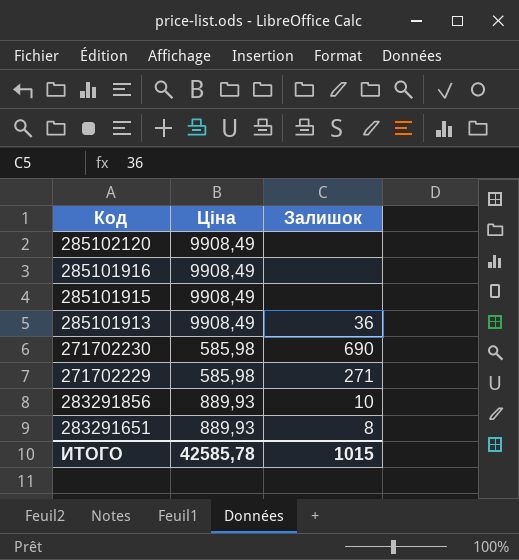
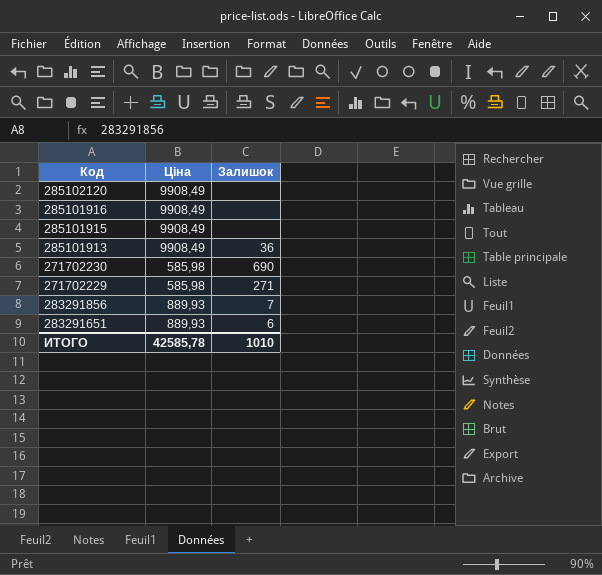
283291856 | Залишок: 10 -> 7
283291651 | Залишок: 8 -> 6
ИТОГО | Залишок: 1015 -> 1010

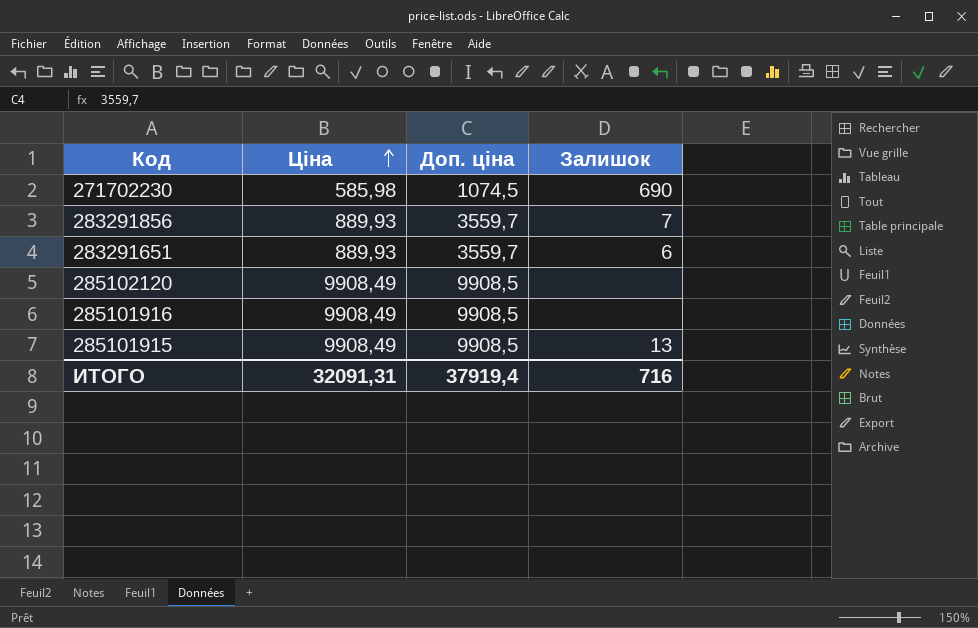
row order: none -> Ціна ascending
column Доп. ціна | position: none -> 3
row 285101913: 9908,49 | 36 -> none
row 271702229: 585,98 | 271 -> none
285101915 | Залишок: none -> 13
ИТОГО | Ціна: 42585,78 -> 32091,31
ИТОГО | Залишок: 1010 -> 716

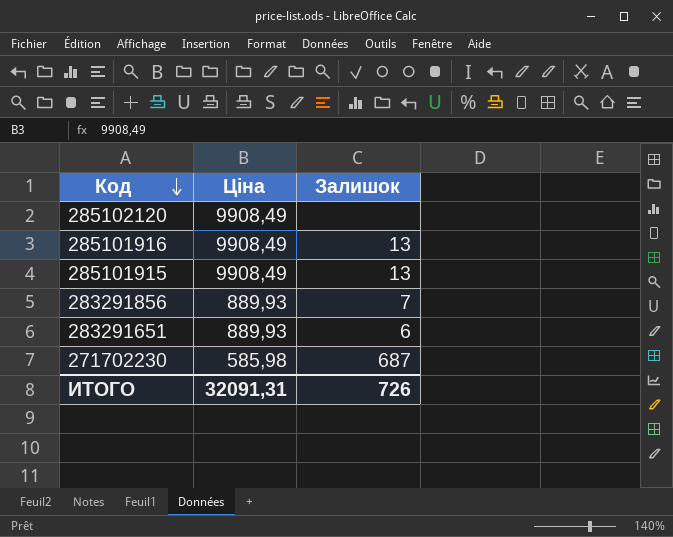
row order: Ціна ascending -> Код descending
column Доп. ціна | position: 3 -> none
285101916 | Залишок: none -> 13
271702230 | Залишок: 690 -> 687
ИТОГО | Залишок: 716 -> 726

